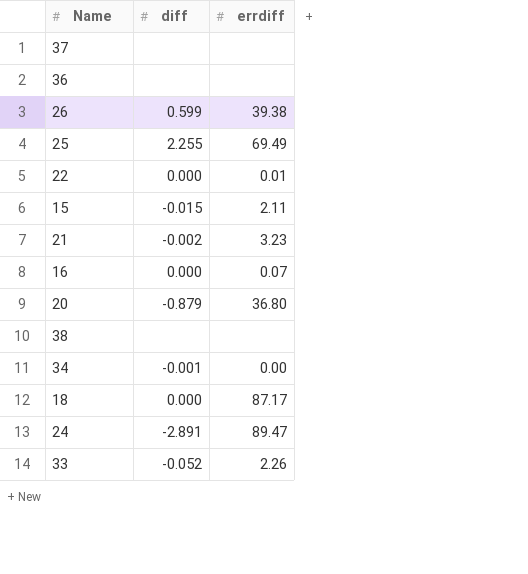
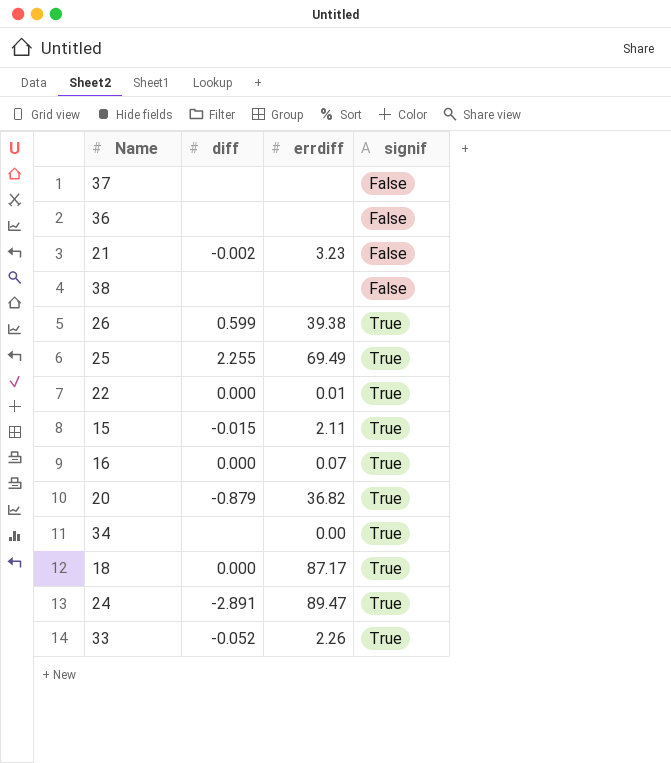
row order: none -> signif ascending
column signif | position: none -> 4
20 | errdiff: 36.80 -> 36.82
34 | diff: -0.001 -> none

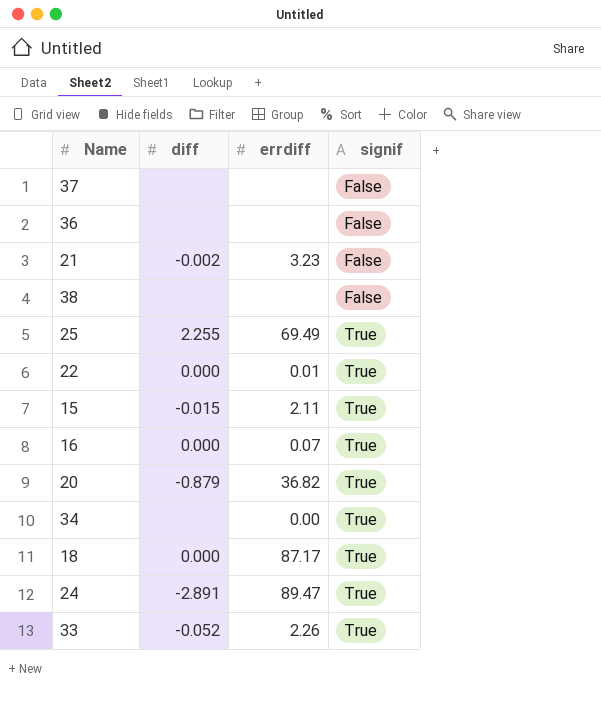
row 26: 0.599 | 39.38 | True -> none

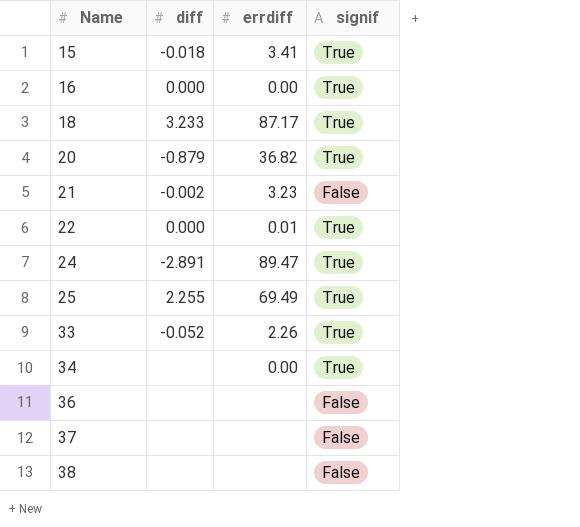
row order: signif ascending -> Name ascending
15 | diff: -0.015 -> -0.018
15 | errdiff: 2.11 -> 3.41
16 | errdiff: 0.07 -> 0.00
18 | diff: 0.000 -> 3.233

